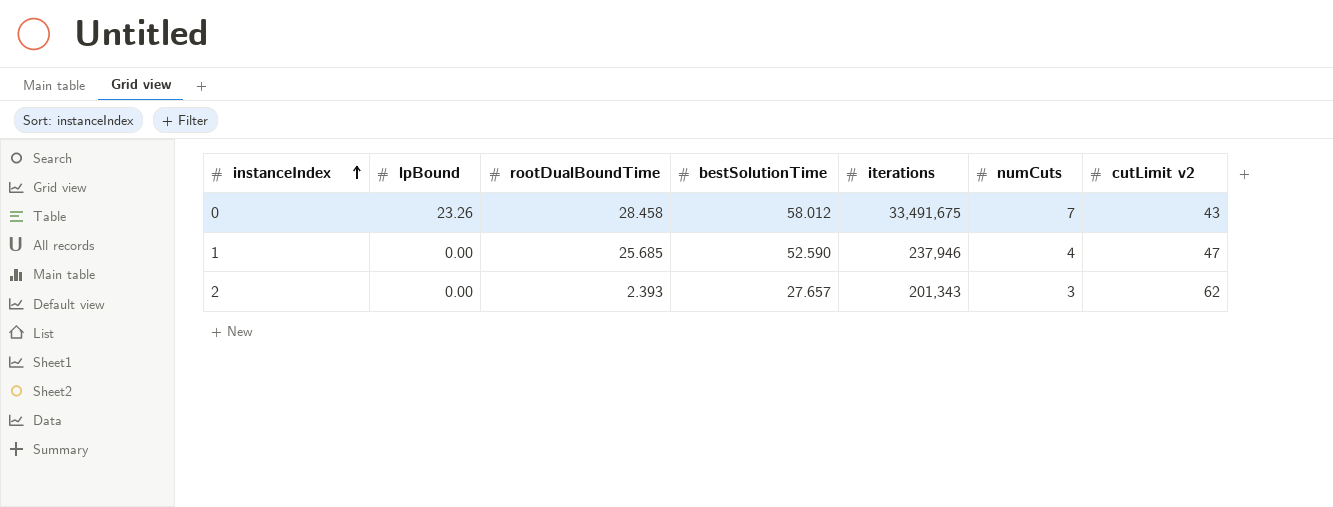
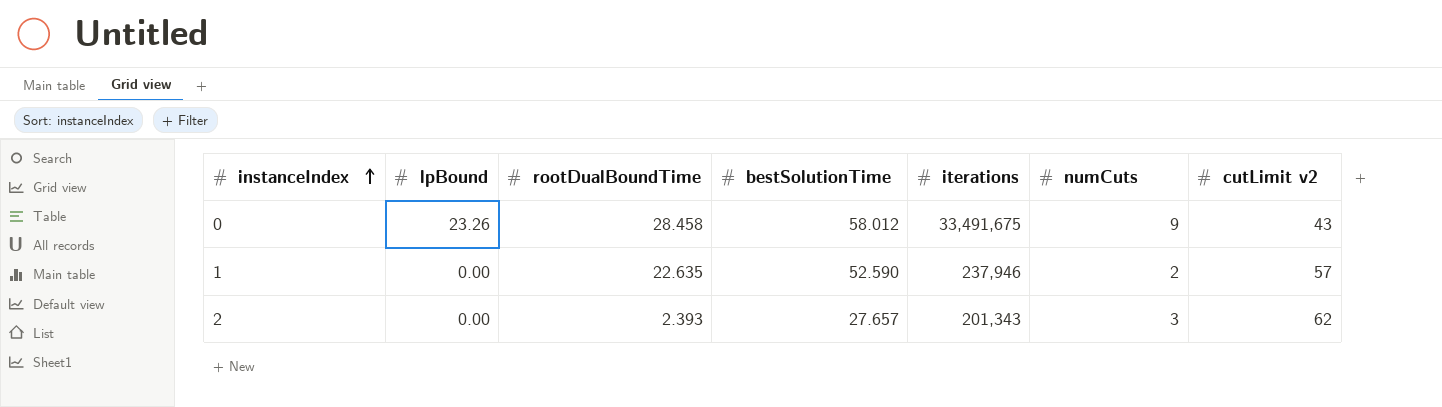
0 | numCuts: 7 -> 9
1 | rootDualBoundTime: 25.685 -> 22.635
1 | numCuts: 4 -> 2
1 | cutLimit v2: 47 -> 57

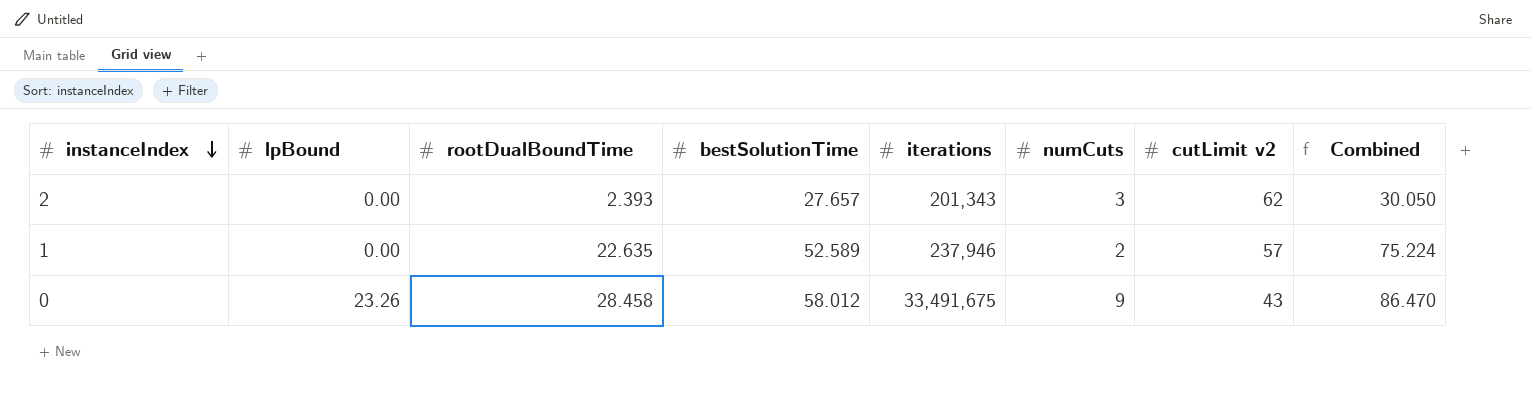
row order: instanceIndex ascending -> instanceIndex descending
column Combined | formula: none -> [rootDualBoundTime] + [bestSolutionTime]
1 | bestSolutionTime: 52.590 -> 52.589

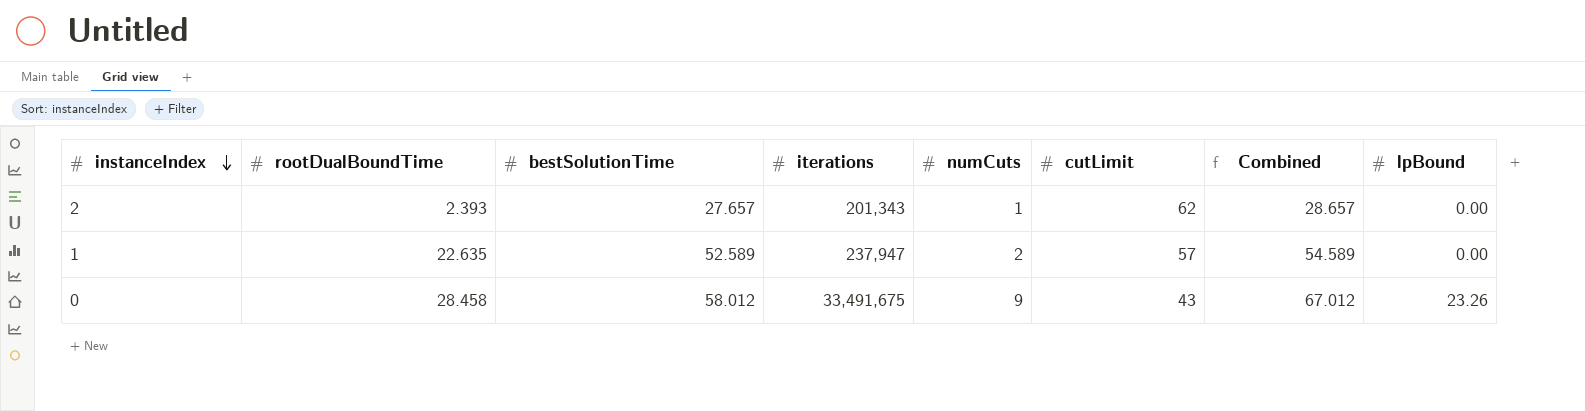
column name: cutLimit v2 -> cutLimit
column Combined | formula: [rootDualBoundTime] + [bestSolutionTime] -> [bestSolutionTime] + [numCuts]
column lpBound | position: 2 -> 8
2 | numCuts: 3 -> 1
1 | iterations: 237,946 -> 237,947

